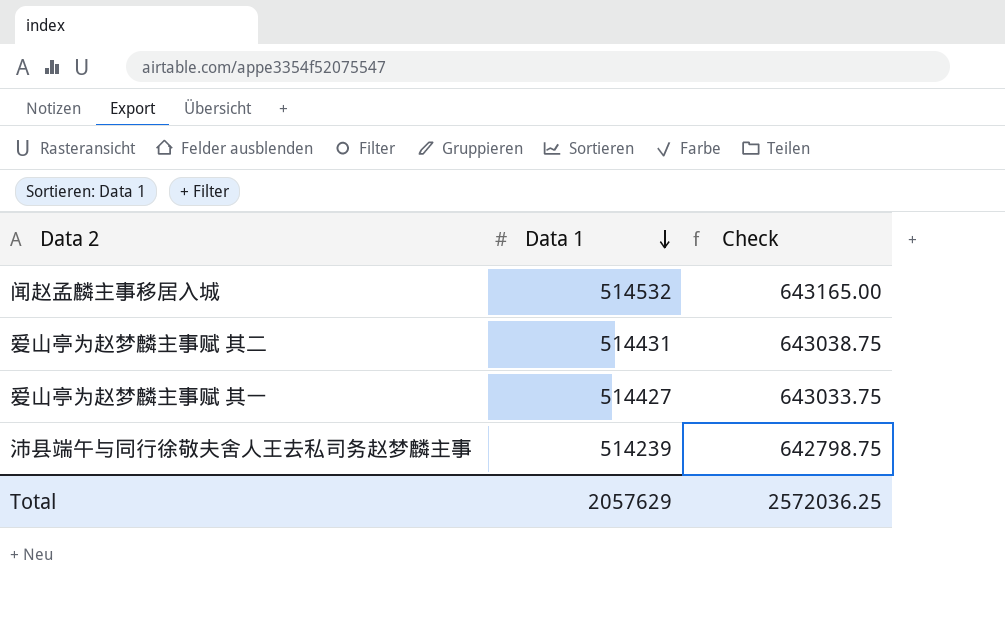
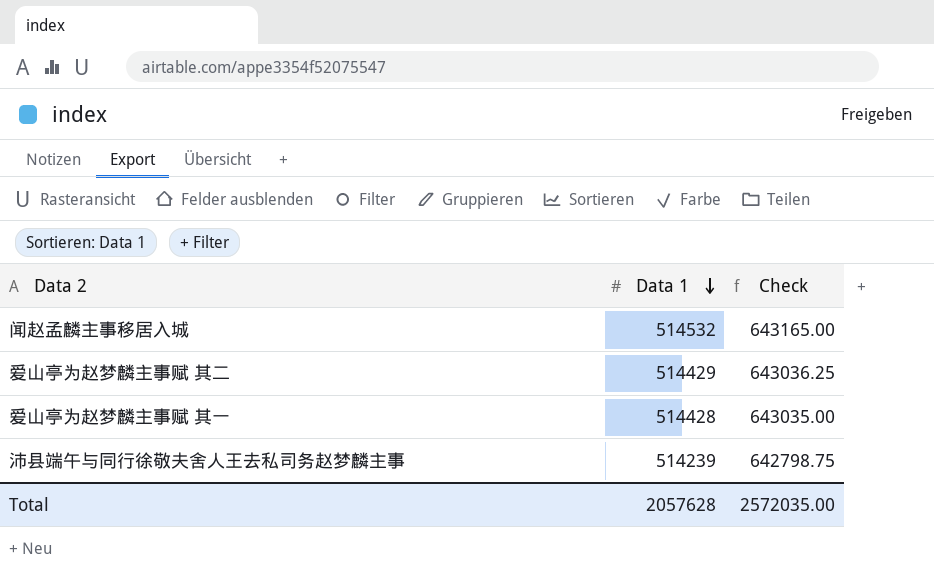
爱山亭为赵梦麟主事赋 其二 | Data 1: 514431 -> 514429
爱山亭为赵梦麟主事赋 其二 | Check: 643038.75 -> 643036.25
爱山亭为赵梦麟主事赋 其一 | Data 1: 514427 -> 514428
爱山亭为赵梦麟主事赋 其一 | Check: 643033.75 -> 643035.00
Total | Data 1: 2057629 -> 2057628
Total | Check: 2572036.25 -> 2572035.00

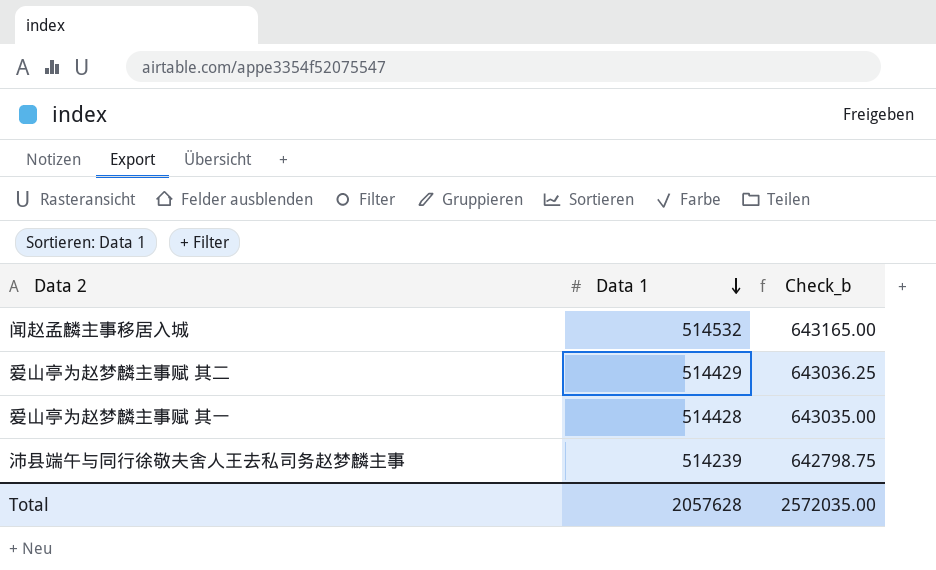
column name: Check -> Check_b

